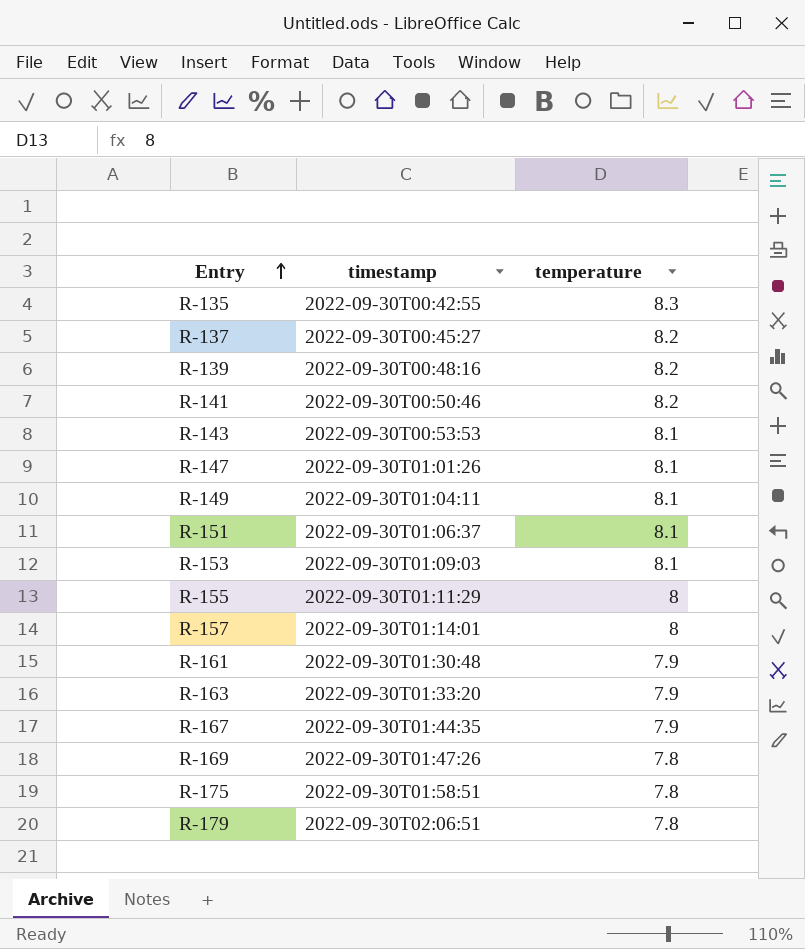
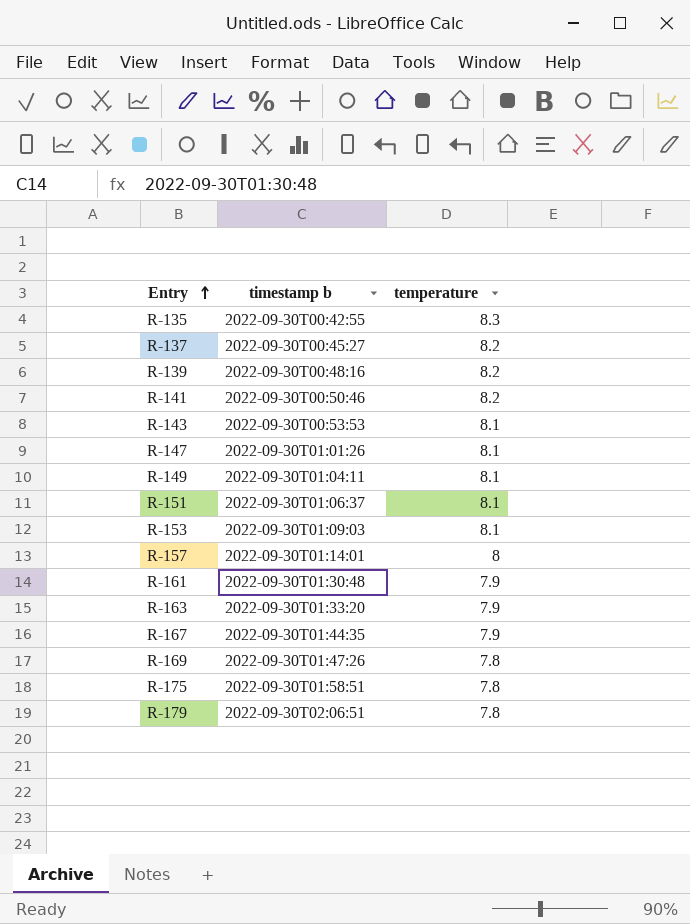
column name: timestamp -> timestamp b
row R-155: 2022-09-30T01:11:29 | 8 -> none

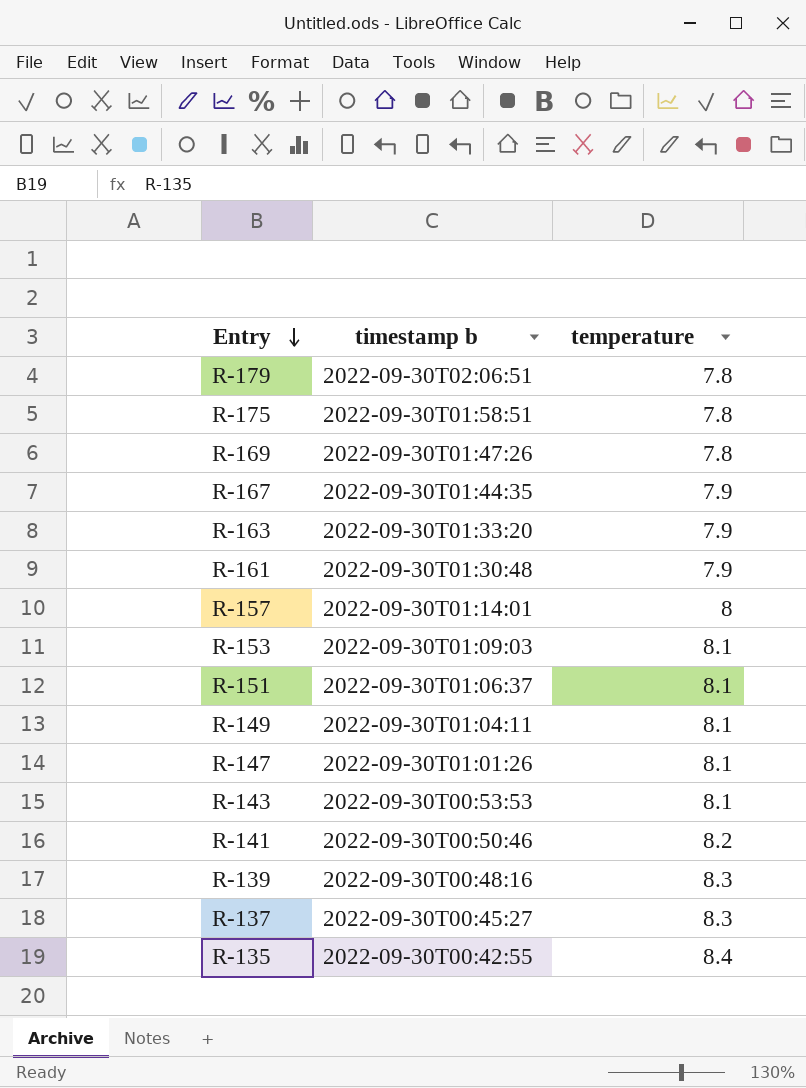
row order: Entry ascending -> Entry descending
R-139 | temperature: 8.2 -> 8.3
R-137 | temperature: 8.2 -> 8.3
R-135 | temperature: 8.3 -> 8.4

